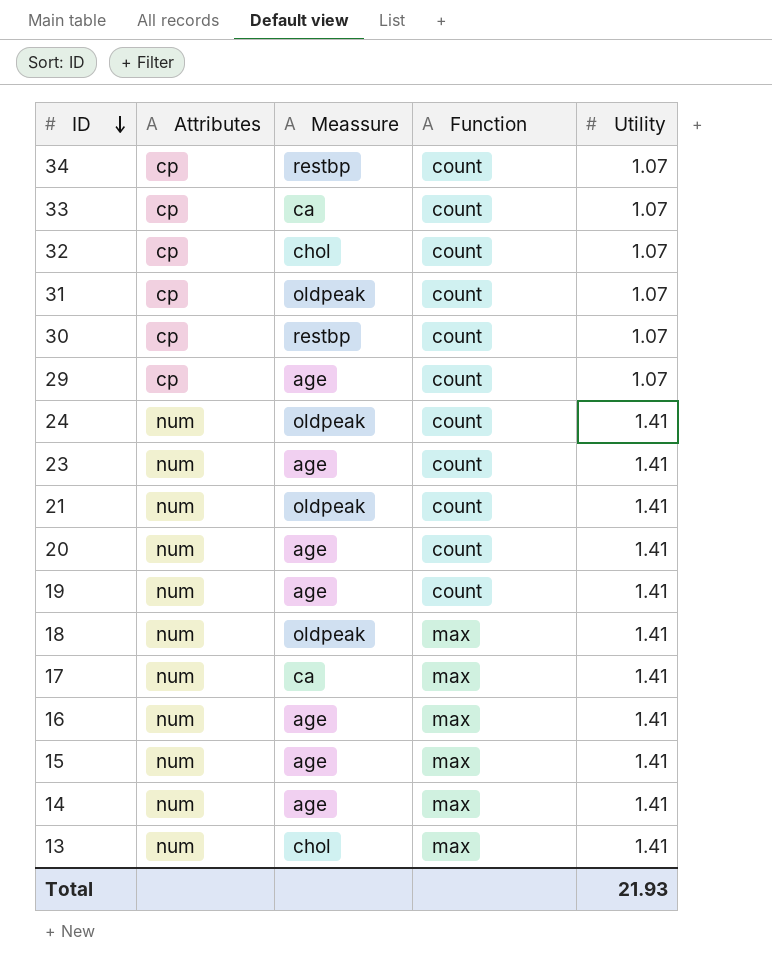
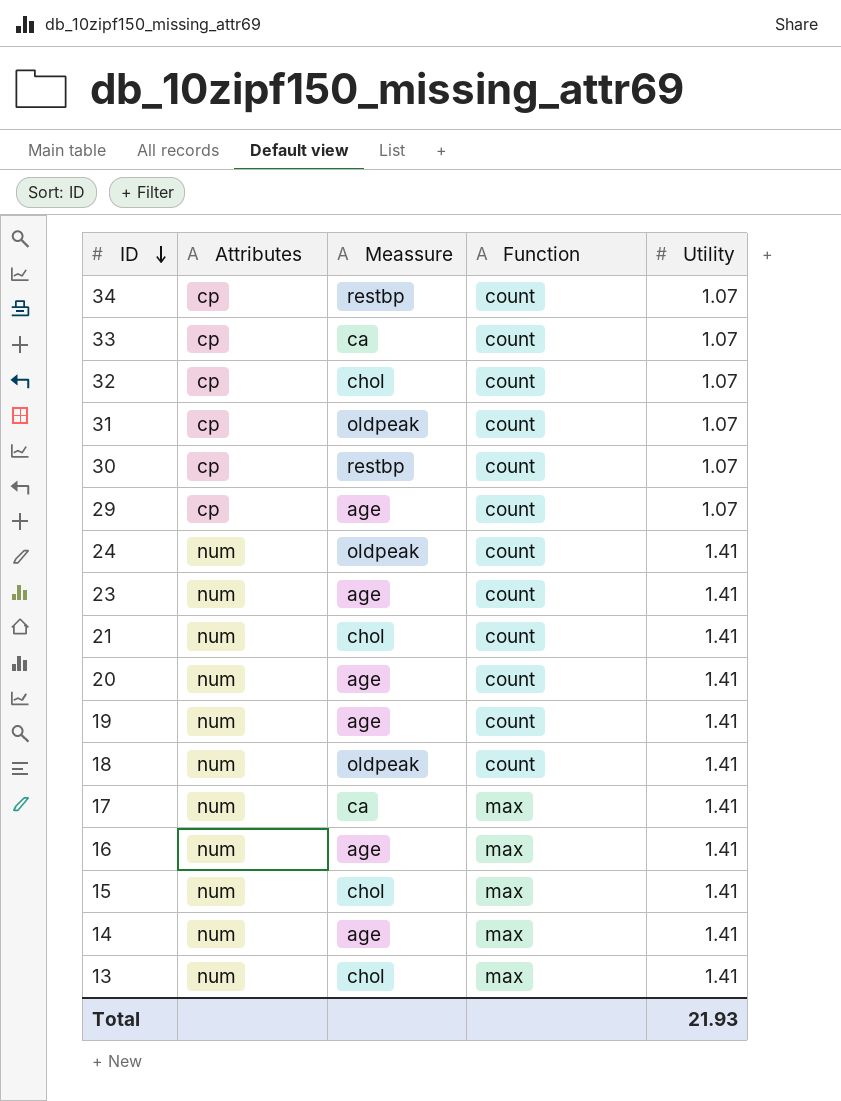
21 | Meassure: oldpeak -> chol
18 | Function: max -> count
15 | Meassure: age -> chol

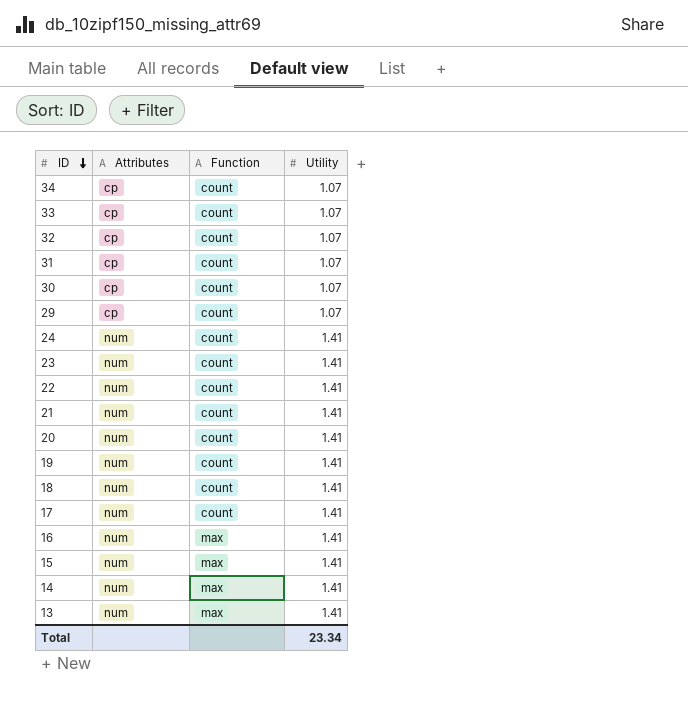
column Meassure | position: 3 -> none
row 22: none -> num | count | 1.41
17 | Function: max -> count
Total | Utility: 21.93 -> 23.34

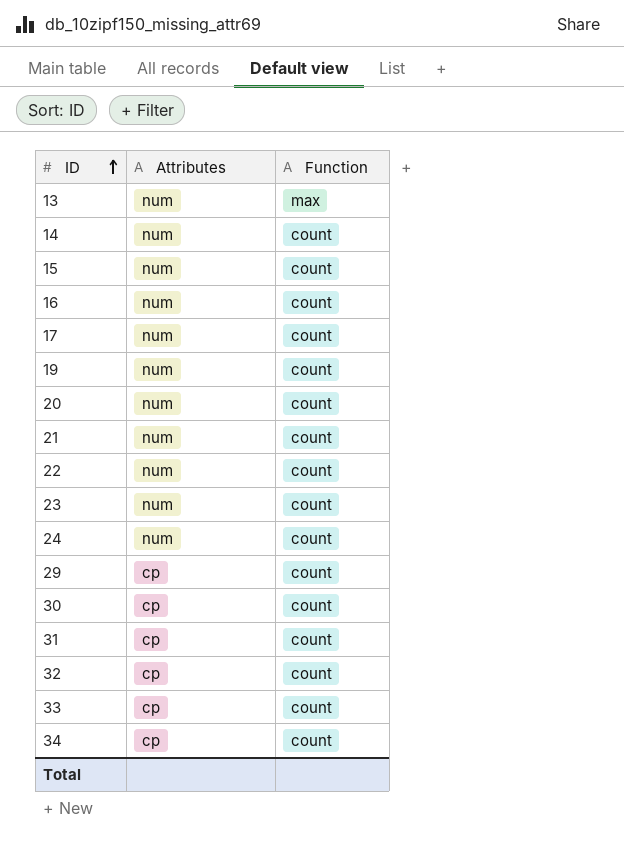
row order: ID descending -> ID ascending
column Utility | position: 4 -> none
row 18: num | count | 1.41 -> none
14 | Function: max -> count
15 | Function: max -> count
16 | Function: max -> count

